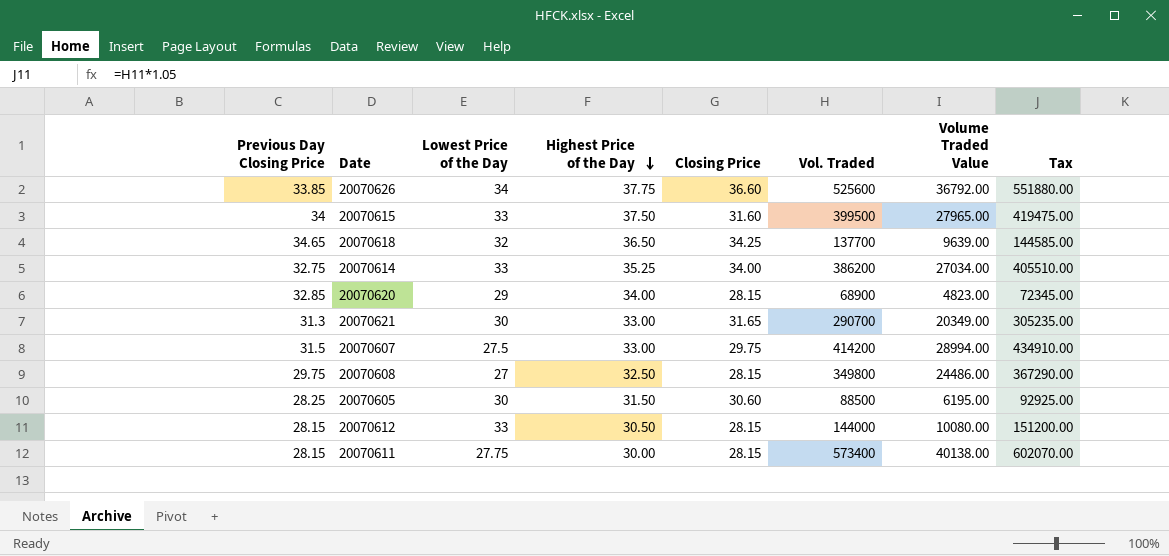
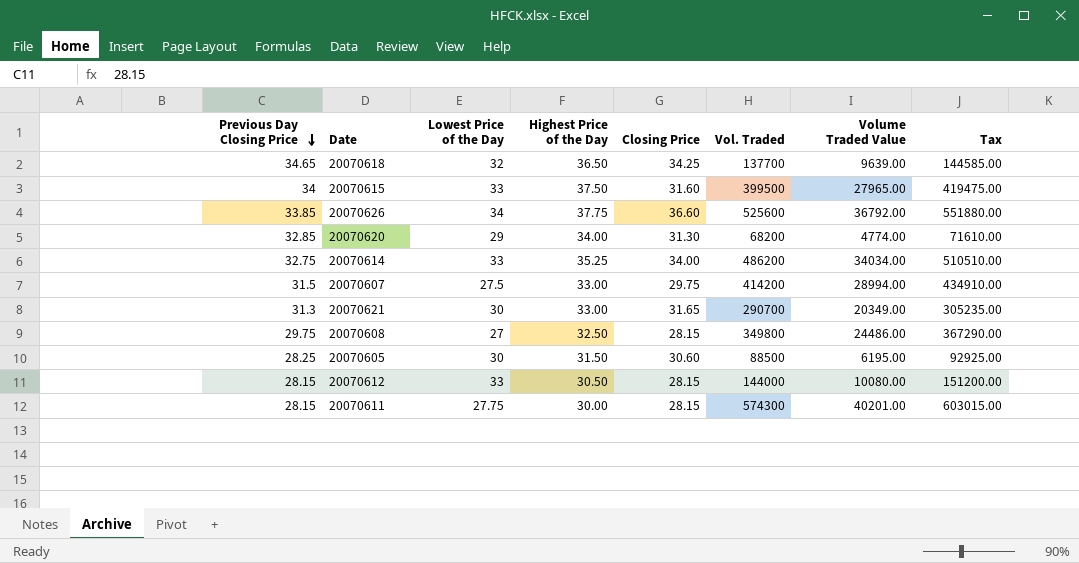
row order: Highest Price of the Day descending -> Previous Day Closing Price descending
20070620 | Closing Price: 28.15 -> 31.30
20070620 | Vol. Traded: 68900 -> 68200
20070620 | Volume Traded Value: 4823.00 -> 4774.00
20070620 | Tax: 72345.00 -> 71610.00
20070614 | Vol. Traded: 386200 -> 486200
20070614 | Volume Traded Value: 27034.00 -> 34034.00
20070614 | Tax: 405510.00 -> 510510.00
20070611 | Vol. Traded: 573400 -> 574300
20070611 | Volume Traded Value: 40138.00 -> 40201.00
20070611 | Tax: 602070.00 -> 603015.00

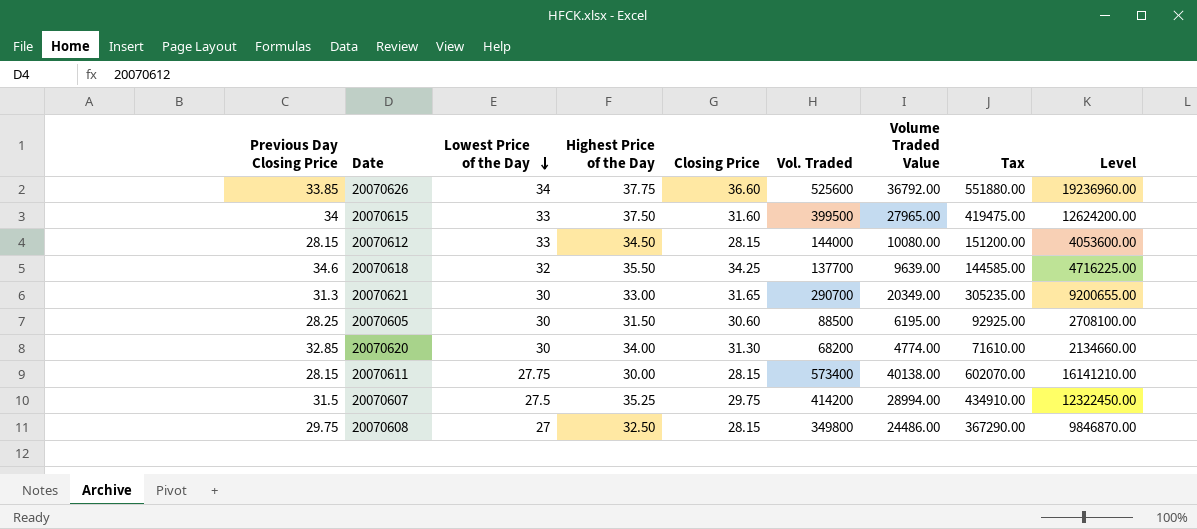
row order: Previous Day Closing Price descending -> Lowest Price of the Day descending
column Level | formula: none -> [Closing Price] * [Vol. Traded]
row 20070614: 32.75 | 33 | 35.25 | 34.00 | 486200 | 34034.00 | 510510.00 -> none
20070612 | Highest Price of the Day: 30.50 -> 34.50
20070618 | Previous Day Closing Price: 34.65 -> 34.6
20070618 | Highest Price of the Day: 36.50 -> 35.50
20070620 | Lowest Price of the Day: 29 -> 30
20070611 | Vol. Traded: 574300 -> 573400
20070611 | Volume Traded Value: 40201.00 -> 40138.00
20070611 | Tax: 603015.00 -> 602070.00
20070607 | Highest Price of the Day: 33.00 -> 35.25

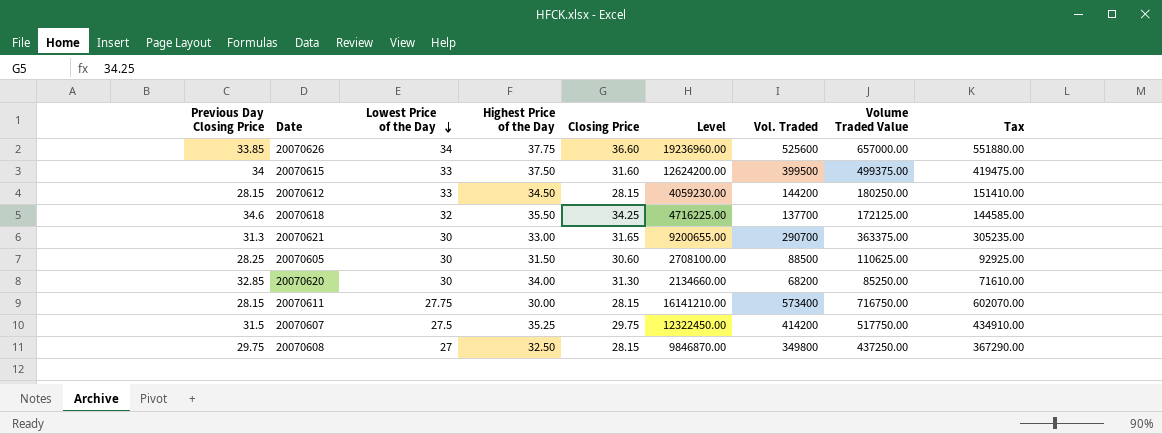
column Level | position: 9 -> 6
column Volume Traded Value | formula: [Vol. Traded] * 0.07 -> [Vol. Traded] * 1.25
20070612 | Level: 4053600.00 -> 4059230.00
20070612 | Vol. Traded: 144000 -> 144200
20070612 | Tax: 151200.00 -> 151410.00

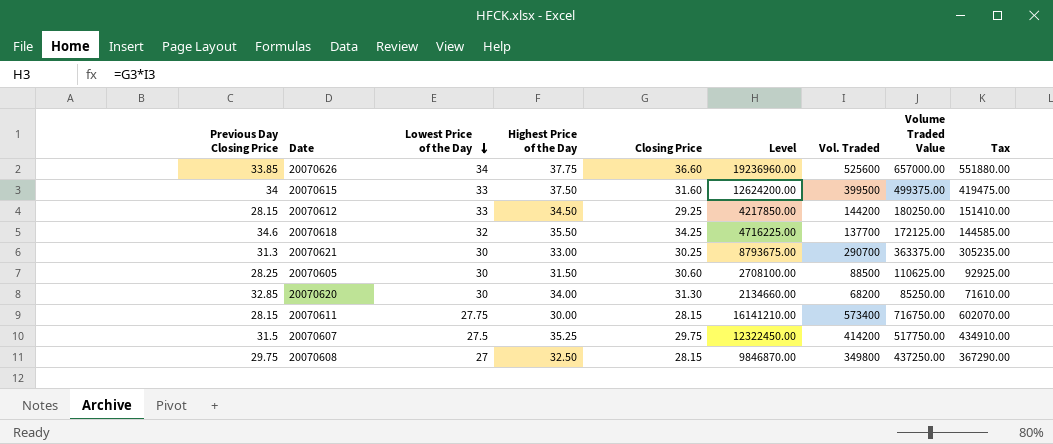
20070612 | Closing Price: 28.15 -> 29.25
20070612 | Level: 4059230.00 -> 4217850.00
20070621 | Closing Price: 31.65 -> 30.25
20070621 | Level: 9200655.00 -> 8793675.00

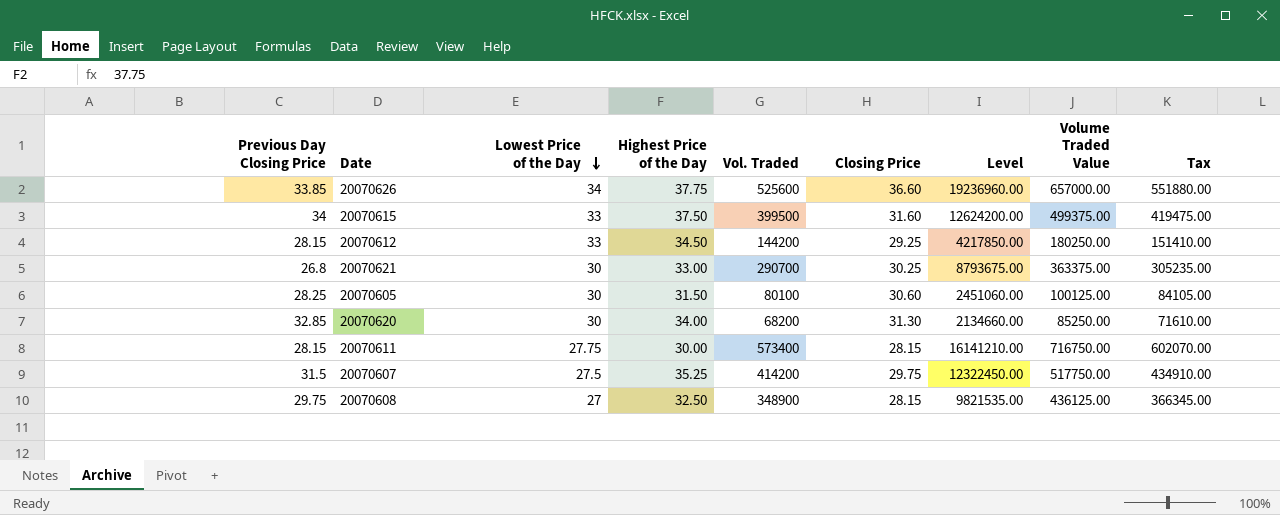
column Vol. Traded | position: 7 -> 5
row 20070618: 34.6 | 32 | 35.50 | 34.25 | 4716225.00 | 137700 | 172125.00 | 144585.00 -> none
20070621 | Previous Day Closing Price: 31.3 -> 26.8
20070605 | Vol. Traded: 88500 -> 80100
20070605 | Level: 2708100.00 -> 2451060.00
20070605 | Volume Traded Value: 110625.00 -> 100125.00
20070605 | Tax: 92925.00 -> 84105.00
20070608 | Vol. Traded: 349800 -> 348900
20070608 | Level: 9846870.00 -> 9821535.00
20070608 | Volume Traded Value: 437250.00 -> 436125.00
20070608 | Tax: 367290.00 -> 366345.00

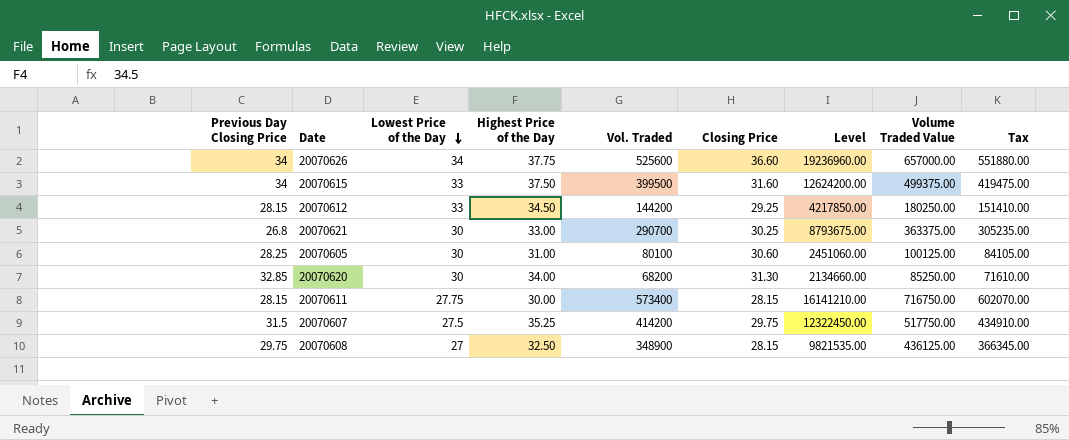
20070626 | Previous Day Closing Price: 33.85 -> 34
20070605 | Highest Price of the Day: 31.50 -> 31.00

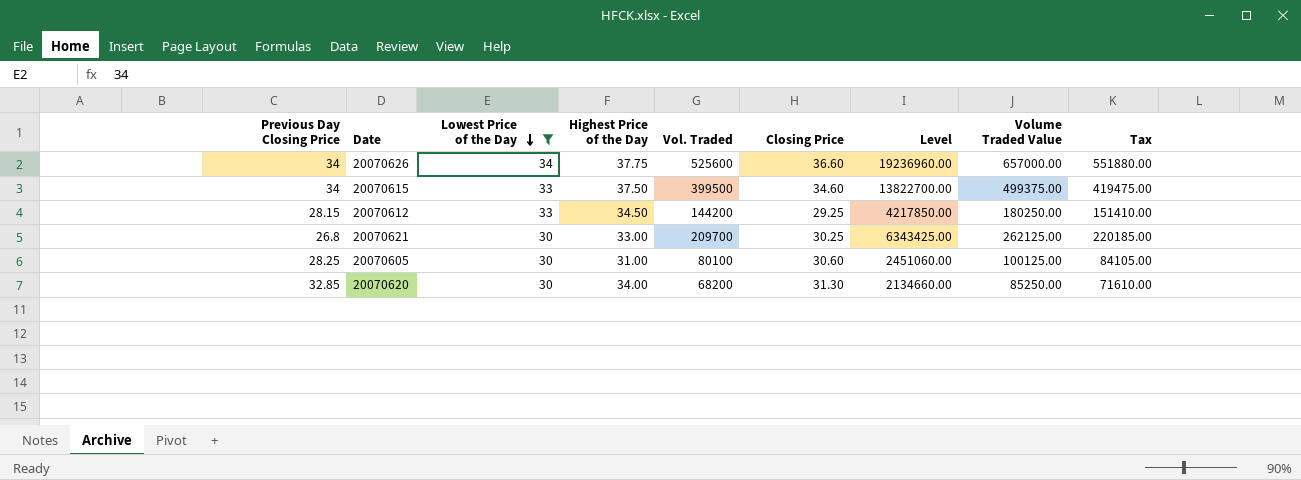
filter: none -> Lowest Price of the Day >= 30
20070615 | Closing Price: 31.60 -> 34.60
20070615 | Level: 12624200.00 -> 13822700.00
20070621 | Vol. Traded: 290700 -> 209700
20070621 | Level: 8793675.00 -> 6343425.00
20070621 | Volume Traded Value: 363375.00 -> 262125.00
20070621 | Tax: 305235.00 -> 220185.00

